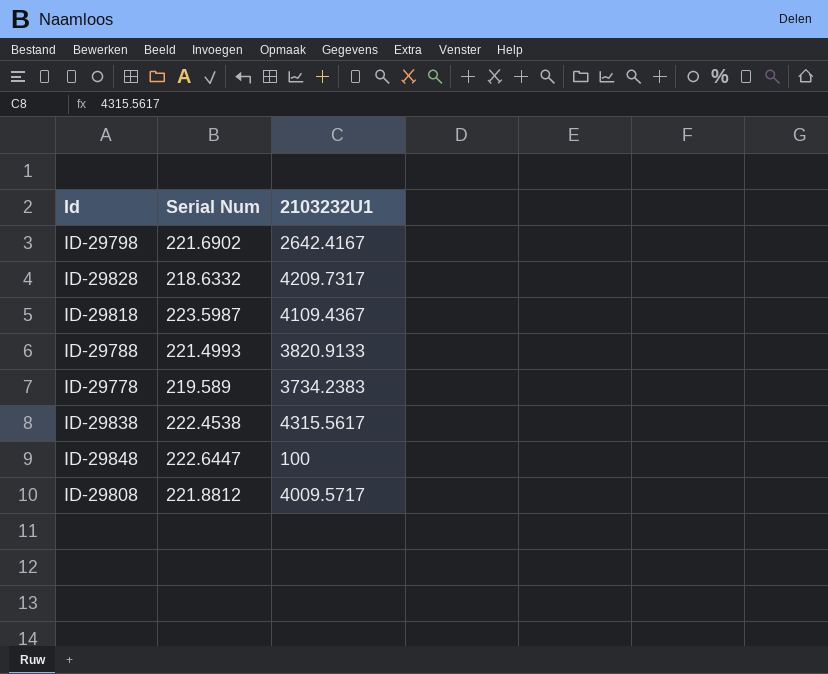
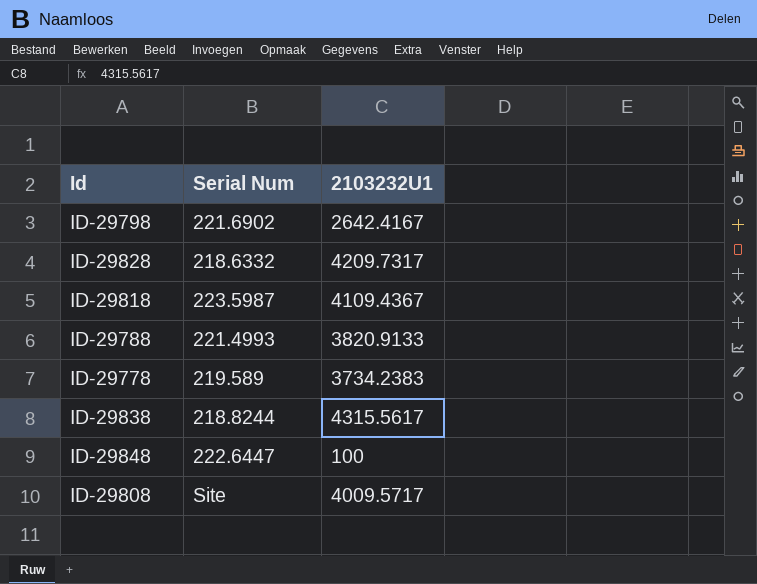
ID-29838 | Serial Num: 222.4538 -> 218.8244
ID-29808 | Serial Num: 221.8812 -> Site

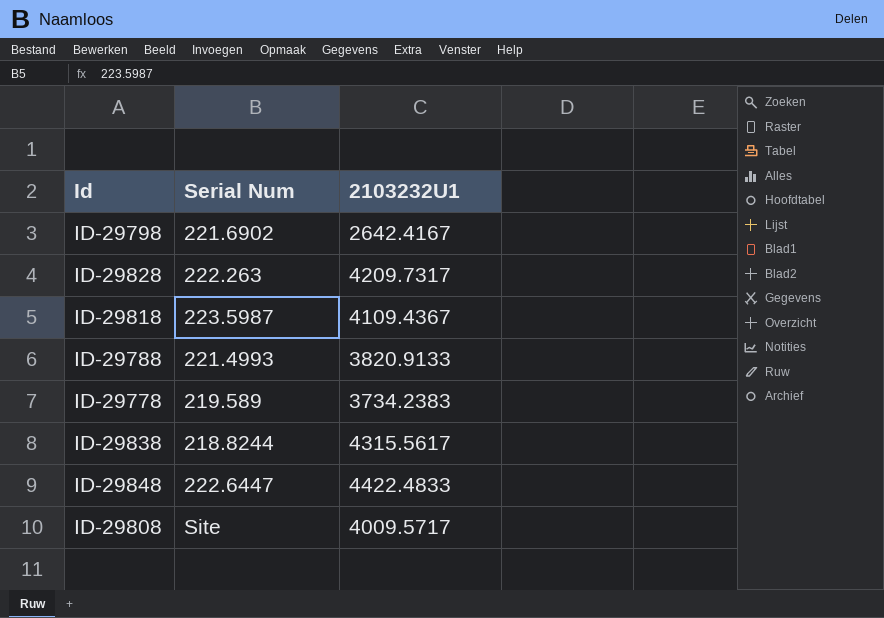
ID-29828 | Serial Num: 218.6332 -> 222.263
ID-29848 | 2103232U1: 100 -> 4422.4833

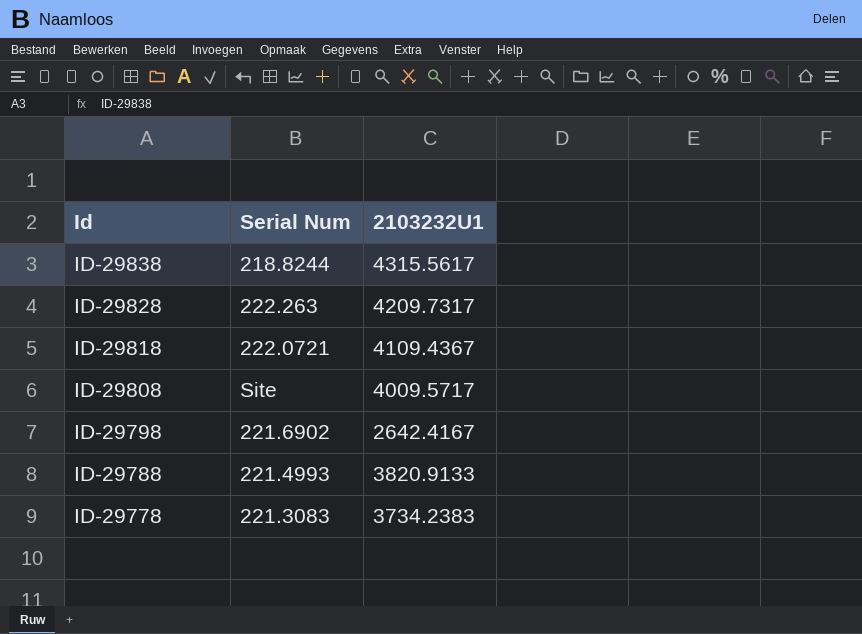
row order: none -> Id descending
row ID-29848: 222.6447 | 4422.4833 -> none
ID-29818 | Serial Num: 223.5987 -> 222.0721
ID-29778 | Serial Num: 219.589 -> 221.3083

